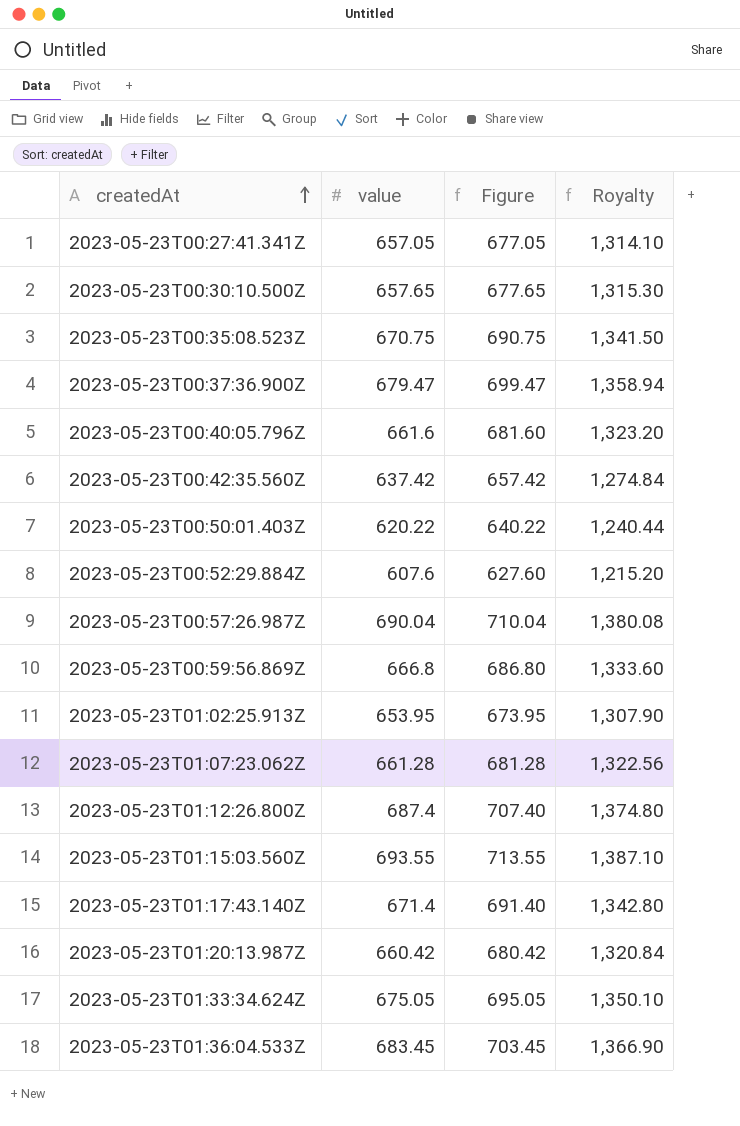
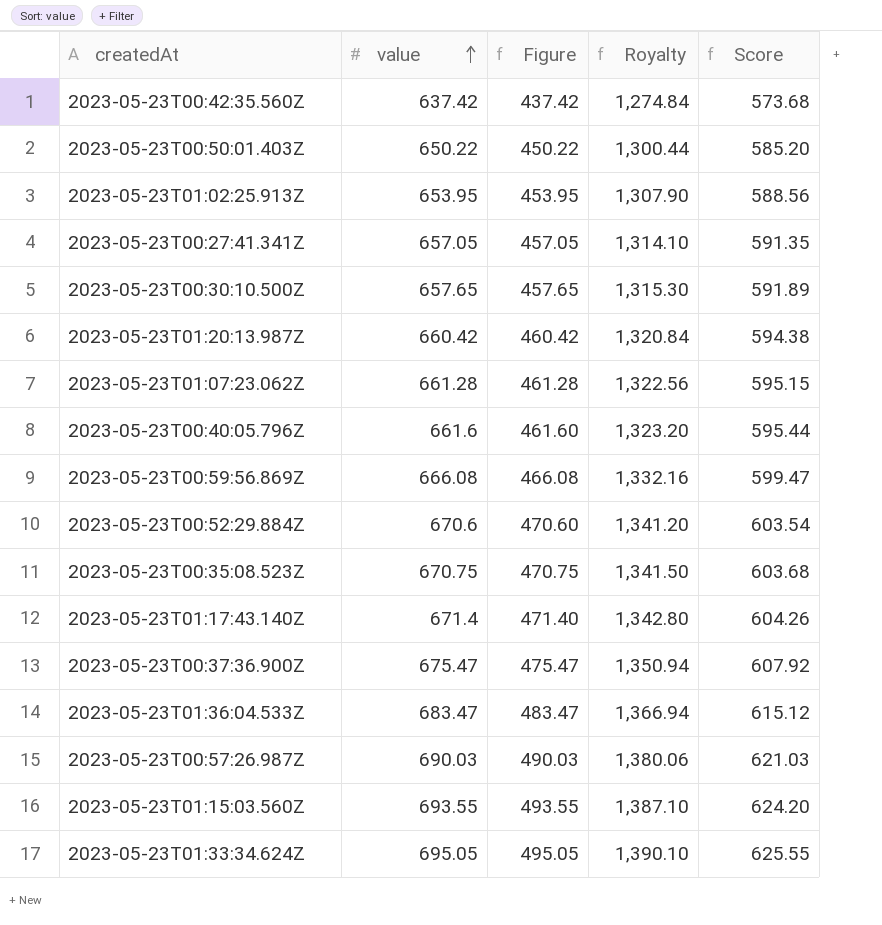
row order: createdAt ascending -> value ascending
column Figure | formula: [value] + 20 -> [value] - 200
column Score | formula: none -> [value] * 0.9
row 2023-05-23T01:12:26.800Z: 687.4 | 707.40 | 1,374.80 -> none
2023-05-23T00:50:01.403Z | value: 620.22 -> 650.22
2023-05-23T00:50:01.403Z | Royalty: 1,240.44 -> 1,300.44
2023-05-23T00:59:56.869Z | value: 666.8 -> 666.08
2023-05-23T00:59:56.869Z | Royalty: 1,333.60 -> 1,332.16
2023-05-23T00:52:29.884Z | value: 607.6 -> 670.6
2023-05-23T00:52:29.884Z | Royalty: 1,215.20 -> 1,341.20
2023-05-23T00:37:36.900Z | value: 679.47 -> 675.47
2023-05-23T00:37:36.900Z | Royalty: 1,358.94 -> 1,350.94
2023-05-23T01:36:04.533Z | value: 683.45 -> 683.47
2023-05-23T01:36:04.533Z | Royalty: 1,366.90 -> 1,366.94
2023-05-23T00:57:26.987Z | value: 690.04 -> 690.03
2023-05-23T00:57:26.987Z | Royalty: 1,380.08 -> 1,380.06
2023-05-23T01:33:34.624Z | value: 675.05 -> 695.05
2023-05-23T01:33:34.624Z | Royalty: 1,350.10 -> 1,390.10

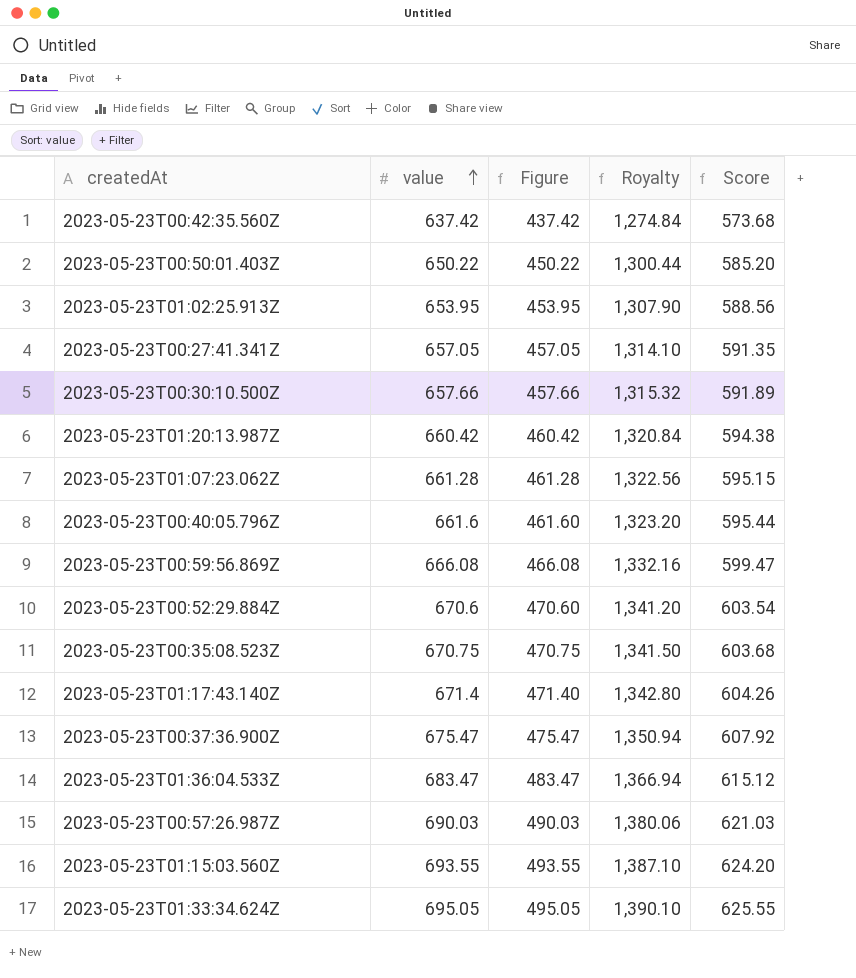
2023-05-23T00:30:10.500Z | value: 657.65 -> 657.66
2023-05-23T00:30:10.500Z | Figure: 457.65 -> 457.66
2023-05-23T00:30:10.500Z | Royalty: 1,315.30 -> 1,315.32

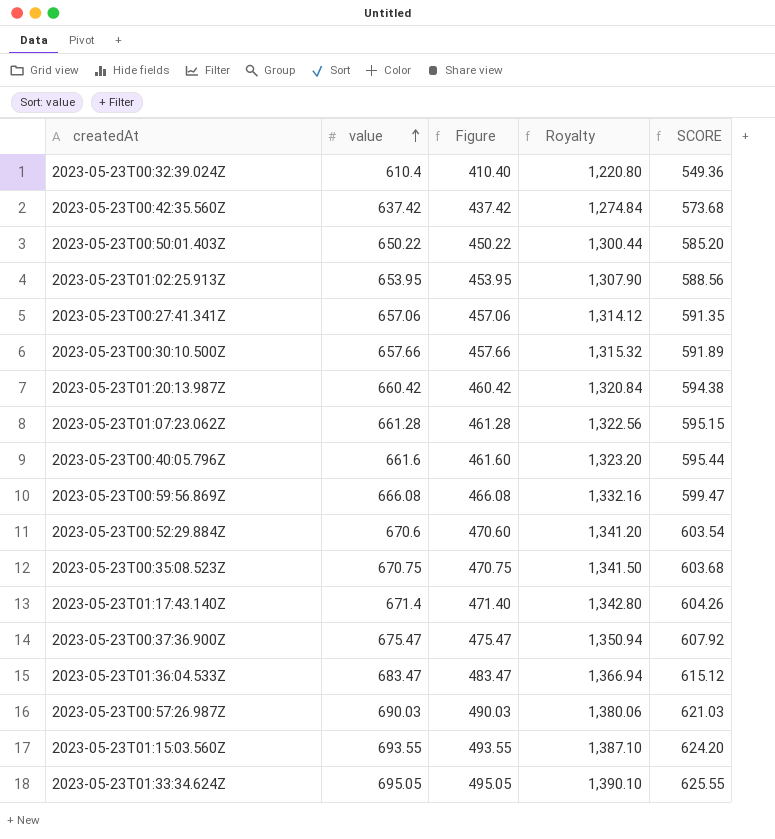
column name: Score -> SCORE
row 2023-05-23T00:32:39.024Z: none -> 610.4 | 410.40 | 1,220.80 | 549.36
2023-05-23T00:27:41.341Z | value: 657.05 -> 657.06
2023-05-23T00:27:41.341Z | Figure: 457.05 -> 457.06
2023-05-23T00:27:41.341Z | Royalty: 1,314.10 -> 1,314.12

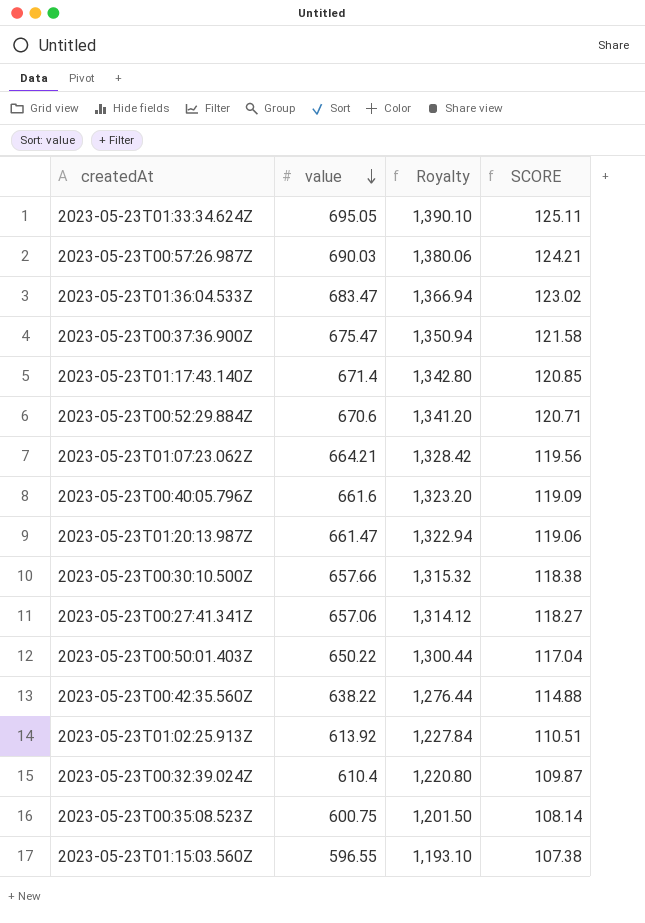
row order: value ascending -> value descending
column Figure | formula: [value] - 200 -> none
column SCORE | formula: [value] * 0.9 -> [value] * 0.18
row 2023-05-23T00:59:56.869Z: 666.08 | 466.08 | 1,332.16 | 599.47 -> none
2023-05-23T01:07:23.062Z | value: 661.28 -> 664.21
2023-05-23T01:07:23.062Z | Royalty: 1,322.56 -> 1,328.42
2023-05-23T01:20:13.987Z | value: 660.42 -> 661.47
2023-05-23T01:20:13.987Z | Royalty: 1,320.84 -> 1,322.94
2023-05-23T00:42:35.560Z | value: 637.42 -> 638.22
2023-05-23T00:42:35.560Z | Royalty: 1,274.84 -> 1,276.44
2023-05-23T01:02:25.913Z | value: 653.95 -> 613.92
2023-05-23T01:02:25.913Z | Royalty: 1,307.90 -> 1,227.84
2023-05-23T00:35:08.523Z | value: 670.75 -> 600.75
2023-05-23T00:35:08.523Z | Royalty: 1,341.50 -> 1,201.50
2023-05-23T01:15:03.560Z | value: 693.55 -> 596.55
2023-05-23T01:15:03.560Z | Royalty: 1,387.10 -> 1,193.10

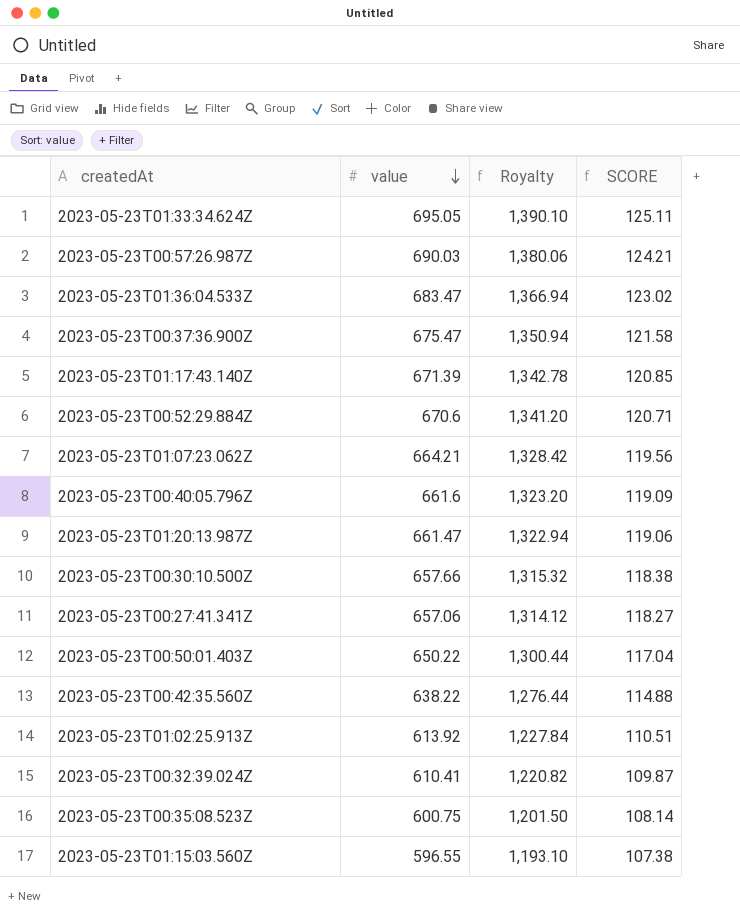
2023-05-23T01:17:43.140Z | value: 671.4 -> 671.39
2023-05-23T01:17:43.140Z | Royalty: 1,342.80 -> 1,342.78
2023-05-23T00:32:39.024Z | value: 610.4 -> 610.41
2023-05-23T00:32:39.024Z | Royalty: 1,220.80 -> 1,220.82

